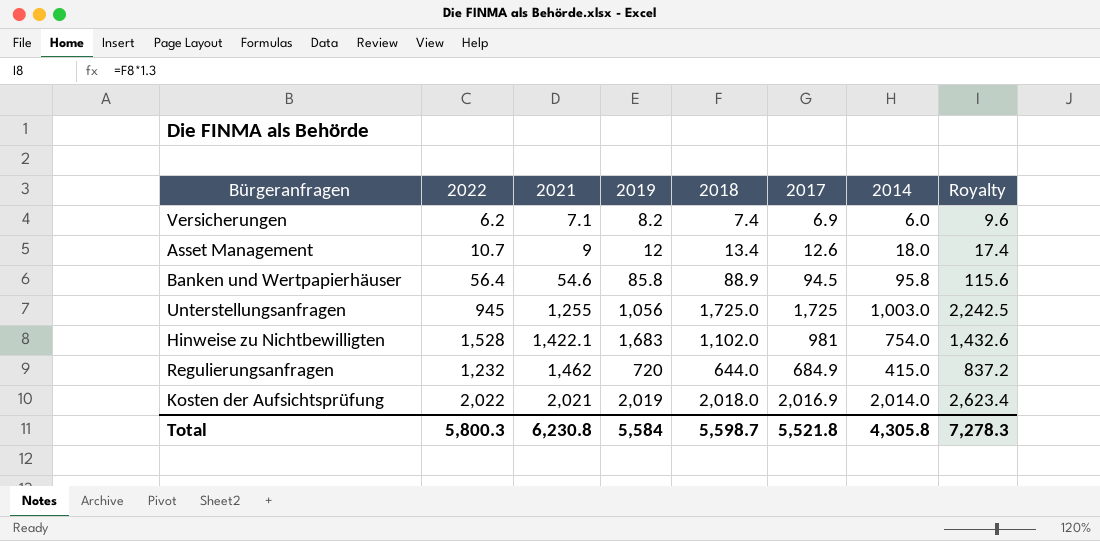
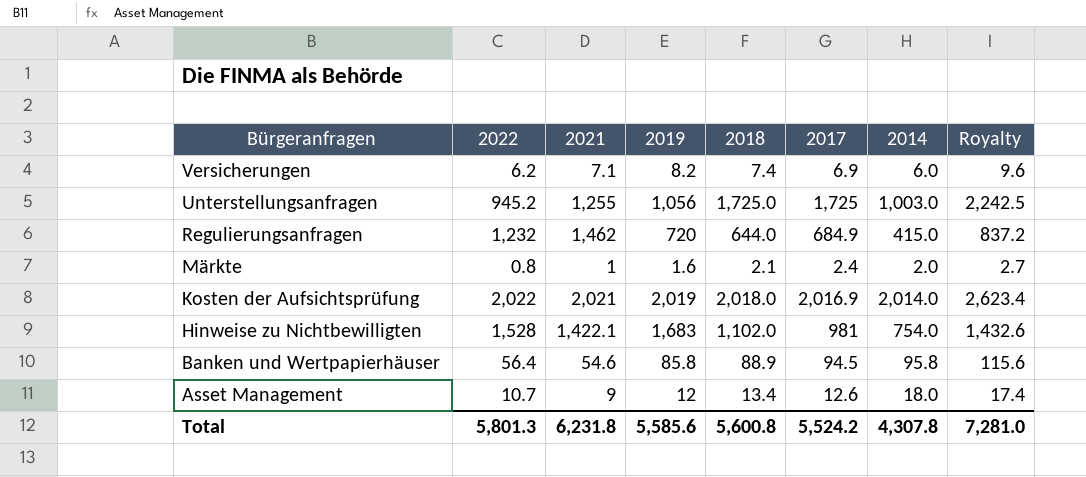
row order: 2021 ascending -> Bürgeranfragen descending
Unterstellungsanfragen | 2022: 945 -> 945.2
row Märkte: none -> 0.8 | 1 | 1.6 | 2.1 | 2.4 | 2.0 | 2.7
Total | 2022: 5,800.3 -> 5,801.3
Total | 2021: 6,230.8 -> 6,231.8
Total | 2019: 5,584 -> 5,585.6
Total | 2018: 5,598.7 -> 5,600.8
Total | 2017: 5,521.8 -> 5,524.2
Total | 2014: 4,305.8 -> 4,307.8
Total | Royalty: 7,278.3 -> 7,281.0

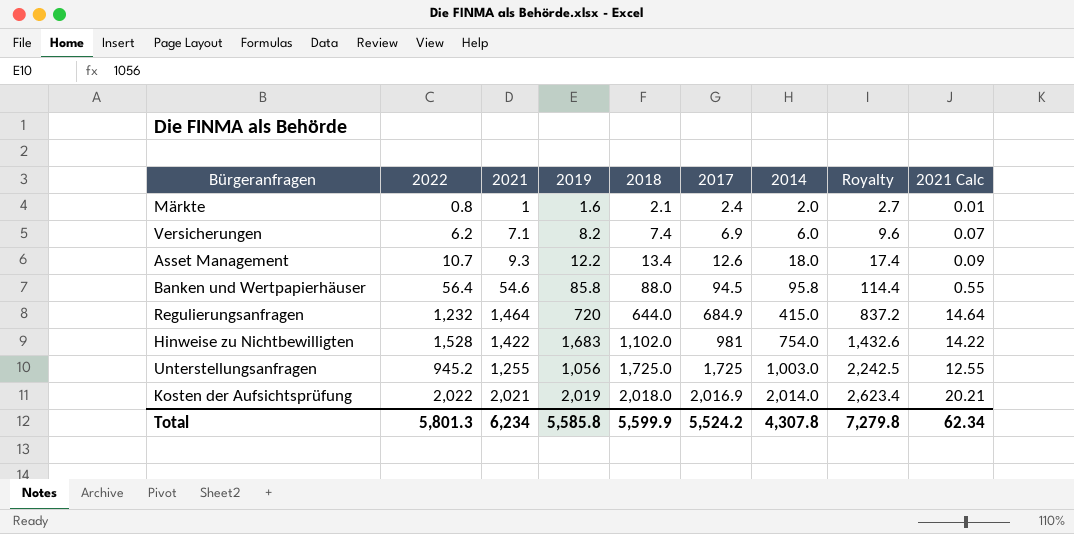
row order: Bürgeranfragen descending -> 2018 ascending
column 2021 Calc | formula: none -> [2021] * 0.01
Asset Management | 2021: 9 -> 9.3
Asset Management | 2019: 12 -> 12.2
Banken und Wertpapierhäuser | 2018: 88.9 -> 88.0
Banken und Wertpapierhäuser | Royalty: 115.6 -> 114.4
Regulierungsanfragen | 2021: 1,462 -> 1,464
Hinweise zu Nichtbewilligten | 2021: 1,422.1 -> 1,422
Total | 2021: 6,231.8 -> 6,234
Total | 2019: 5,585.6 -> 5,585.8
Total | 2018: 5,600.8 -> 5,599.9
Total | Royalty: 7,281.0 -> 7,279.8

